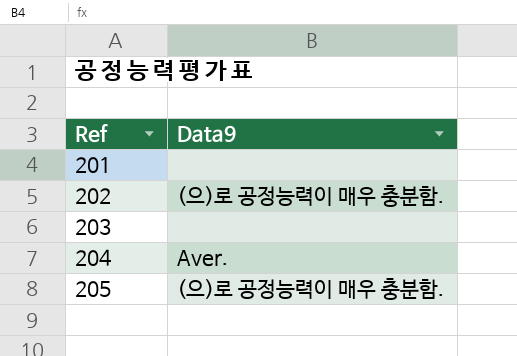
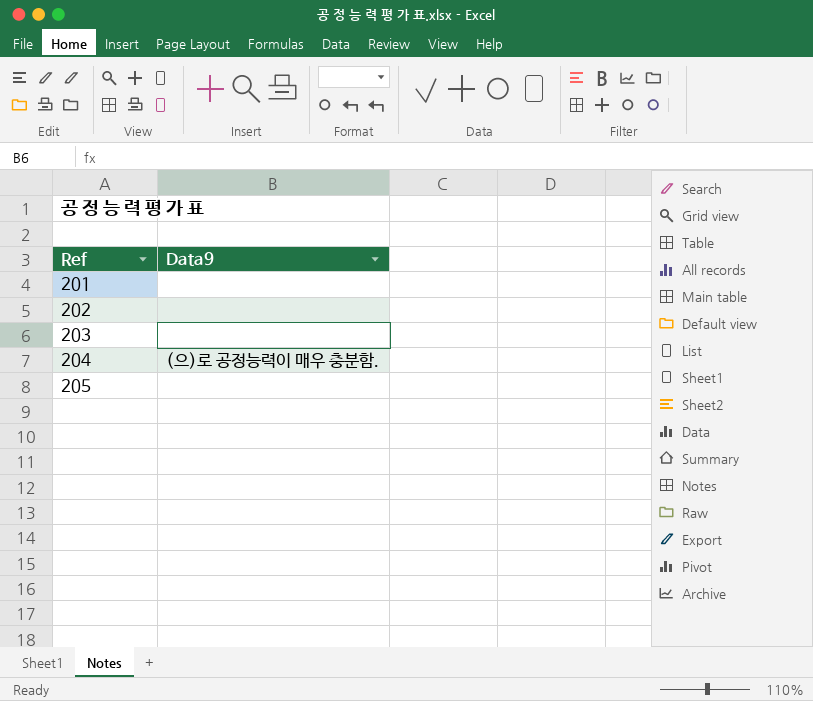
202 | Data9: (으)로 공정능력이 매우 충분함. -> none
204 | Data9: Aver. -> (으)로 공정능력이 매우 충분함.
205 | Data9: (으)로 공정능력이 매우 충분함. -> none

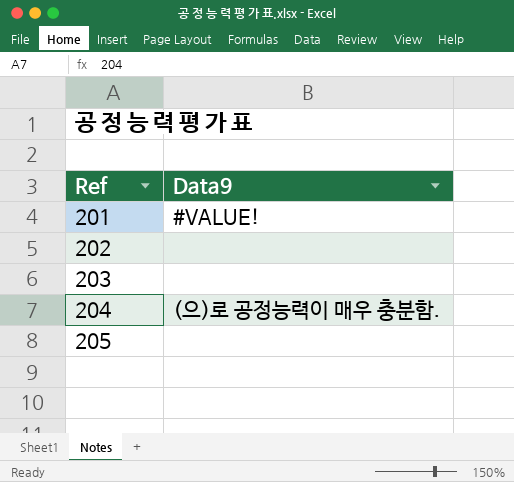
201 | Data9: none -> #VALUE!

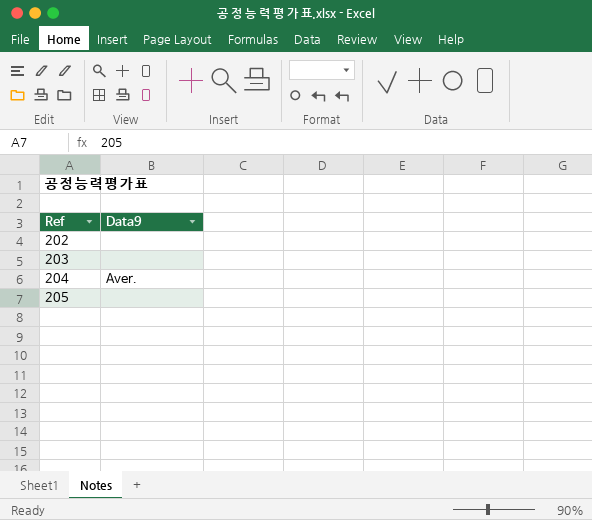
row 201: #VALUE! -> none
204 | Data9: (으)로 공정능력이 매우 충분함. -> Aver.

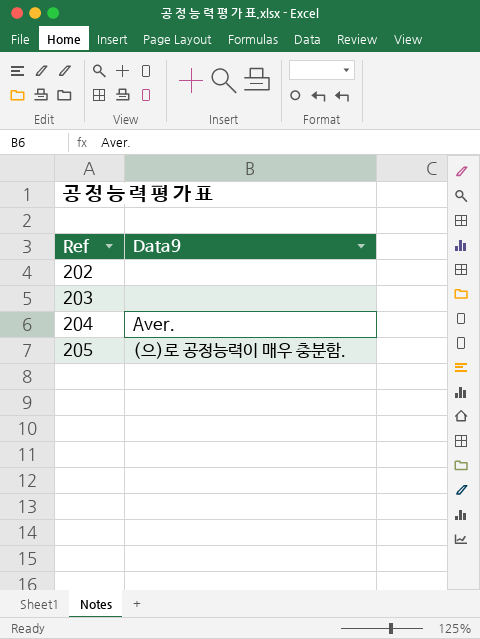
205 | Data9: none -> (으)로 공정능력이 매우 충분함.

